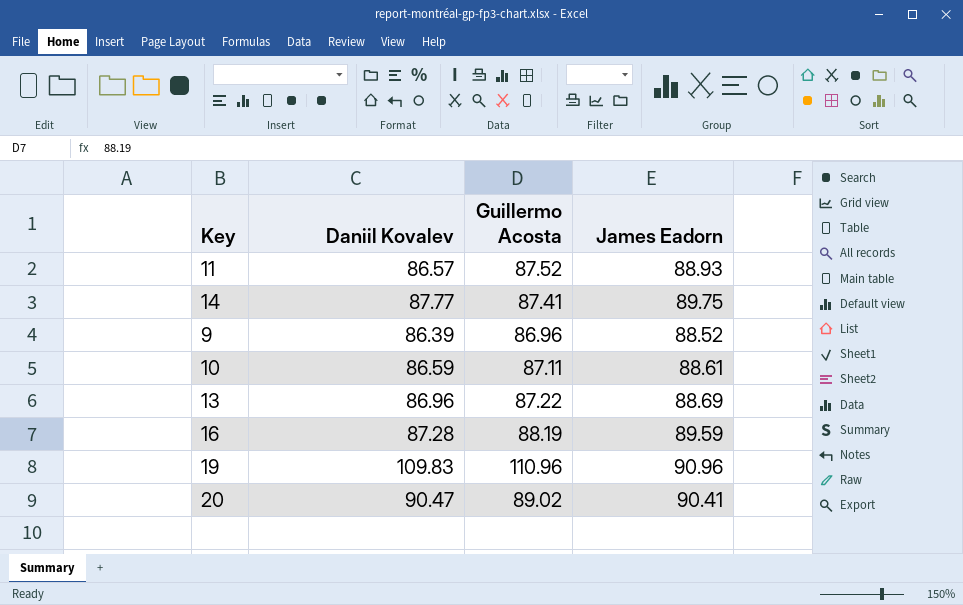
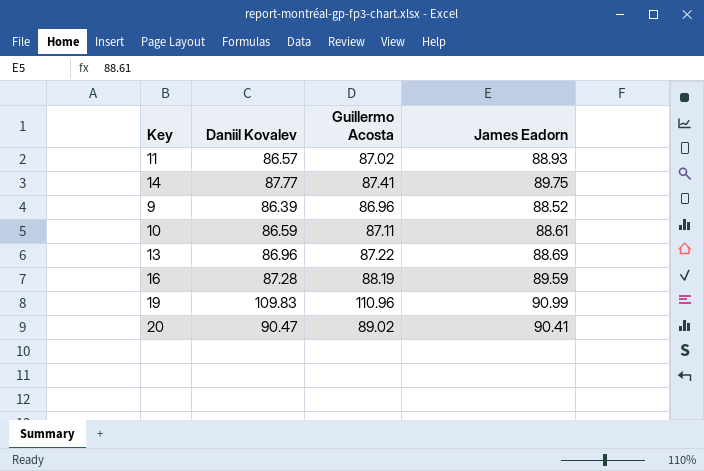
11 | Guillermo Acosta: 87.52 -> 87.02
19 | James Eadorn: 90.96 -> 90.99

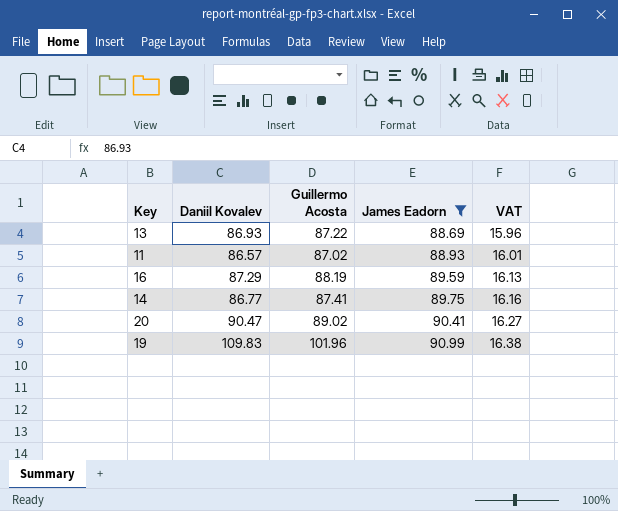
filter: none -> James Eadorn >= 88.69
row order: none -> James Eadorn ascending
column VAT | formula: none -> [James Eadorn] * 0.18
13 | Daniil Kovalev: 86.96 -> 86.93
16 | Daniil Kovalev: 87.28 -> 87.29
14 | Daniil Kovalev: 87.77 -> 86.77
19 | Guillermo Acosta: 110.96 -> 101.96

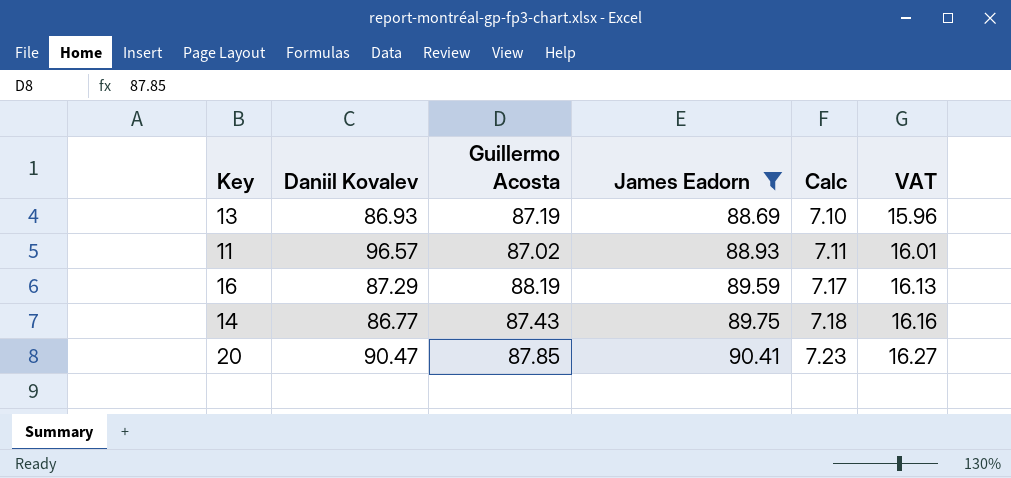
column Calc | formula: none -> [James Eadorn] * 0.08
row 19: 109.83 | 101.96 | 90.99 | 16.38 -> none
13 | Guillermo Acosta: 87.22 -> 87.19
11 | Daniil Kovalev: 86.57 -> 96.57
14 | Guillermo Acosta: 87.41 -> 87.43
20 | Guillermo Acosta: 89.02 -> 87.85

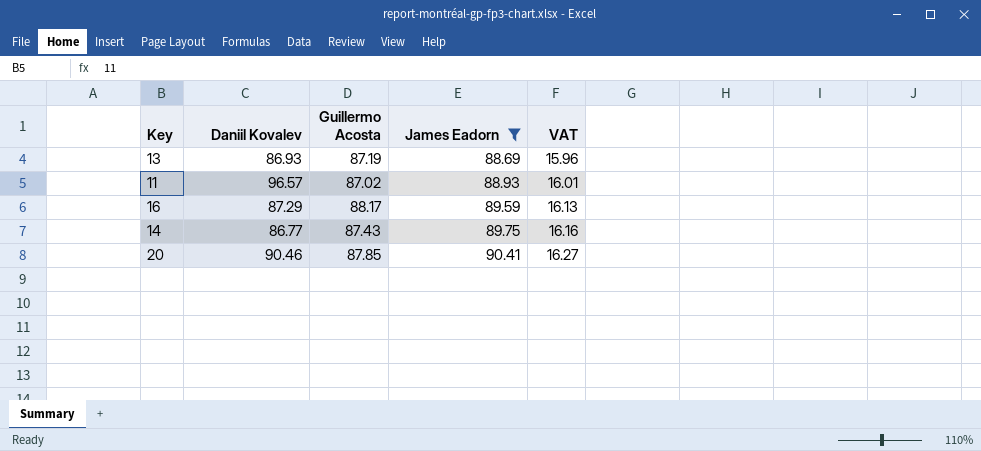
column Calc | formula: [James Eadorn] * 0.08 -> none
16 | Guillermo Acosta: 88.19 -> 88.17
20 | Daniil Kovalev: 90.47 -> 90.46

